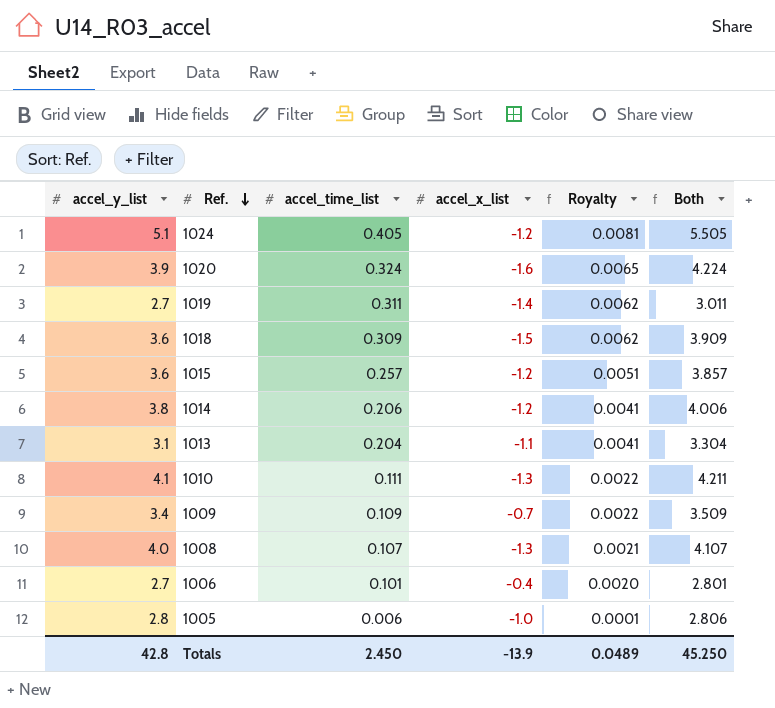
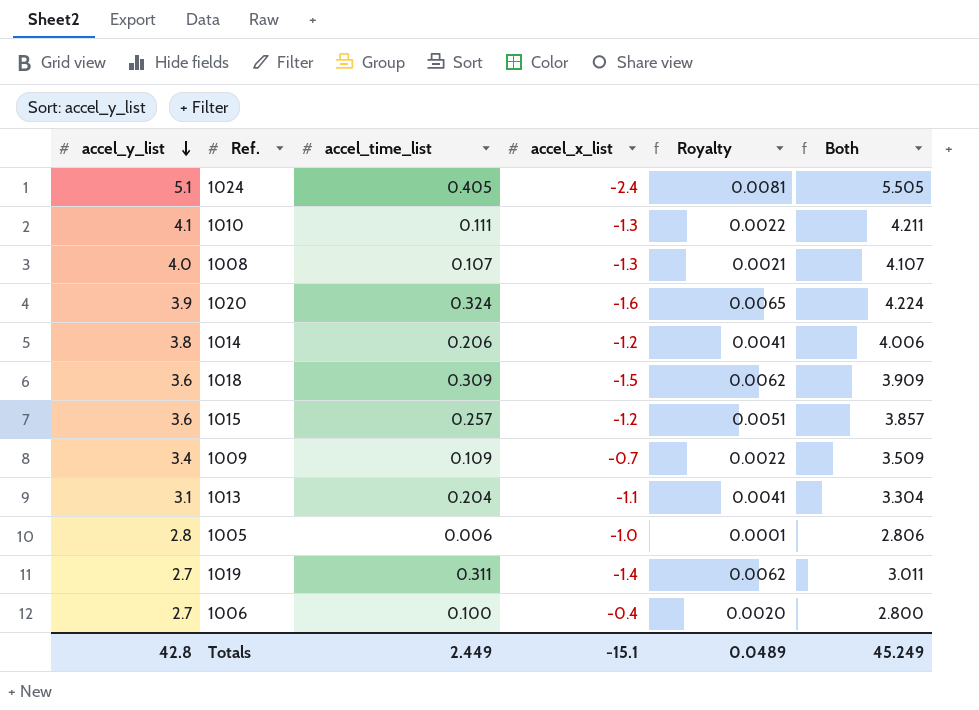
row order: Ref. descending -> accel_y_list descending
1024 | accel_x_list: -1.2 -> -2.4
1006 | accel_time_list: 0.101 -> 0.100
1006 | Both: 2.801 -> 2.800
Totals | accel_time_list: 2.450 -> 2.449
Totals | accel_x_list: -13.9 -> -15.1
Totals | Both: 45.250 -> 45.249

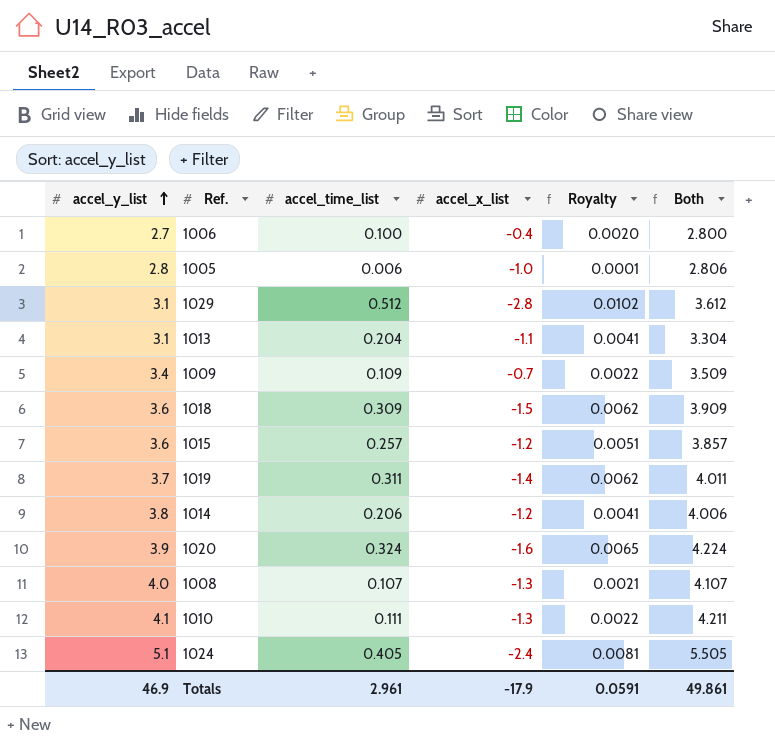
row order: accel_y_list descending -> accel_y_list ascending
row 1029: none -> 3.1 | 0.512 | -2.8 | 0.0102 | 3.612
1019 | accel_y_list: 2.7 -> 3.7
1019 | Both: 3.011 -> 4.011
Totals | accel_y_list: 42.8 -> 46.9
Totals | accel_time_list: 2.449 -> 2.961
Totals | accel_x_list: -15.1 -> -17.9
Totals | Royalty: 0.0489 -> 0.0591
Totals | Both: 45.249 -> 49.861

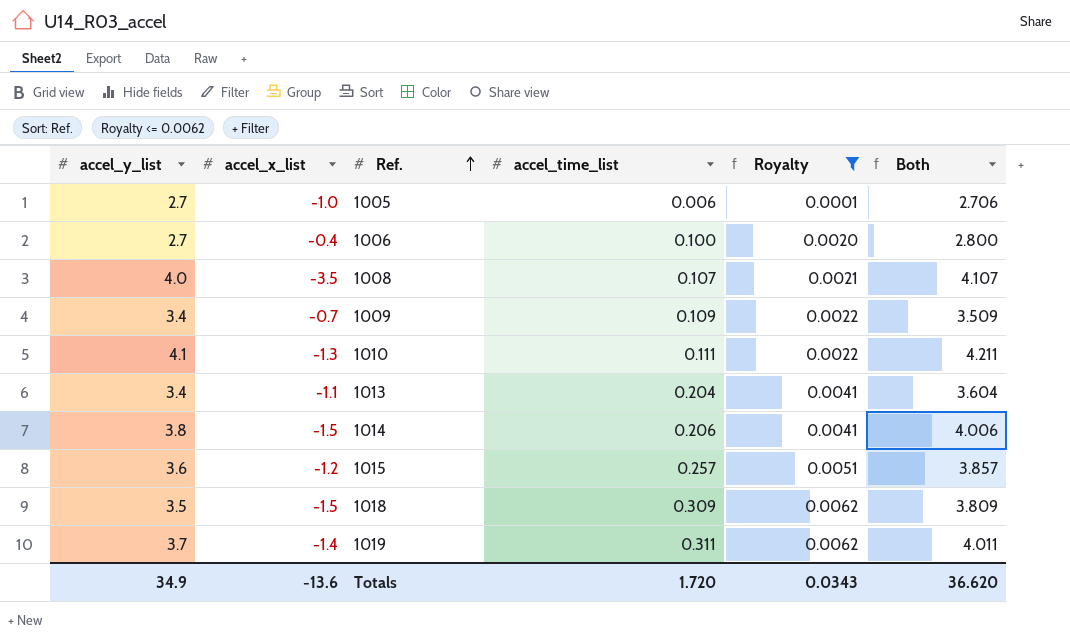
filter: none -> Royalty <= 0.0062
row order: accel_y_list ascending -> Ref. ascending
column accel_x_list | position: 4 -> 2
1005 | accel_y_list: 2.8 -> 2.7
1005 | Both: 2.806 -> 2.706
1008 | accel_x_list: -1.3 -> -3.5
1013 | accel_y_list: 3.1 -> 3.4
1013 | Both: 3.304 -> 3.604
1014 | accel_x_list: -1.2 -> -1.5
1018 | accel_y_list: 3.6 -> 3.5
1018 | Both: 3.909 -> 3.809
Totals | accel_y_list: 46.9 -> 34.9
Totals | accel_x_list: -17.9 -> -13.6
Totals | accel_time_list: 2.961 -> 1.720
Totals | Royalty: 0.0591 -> 0.0343
Totals | Both: 49.861 -> 36.620

